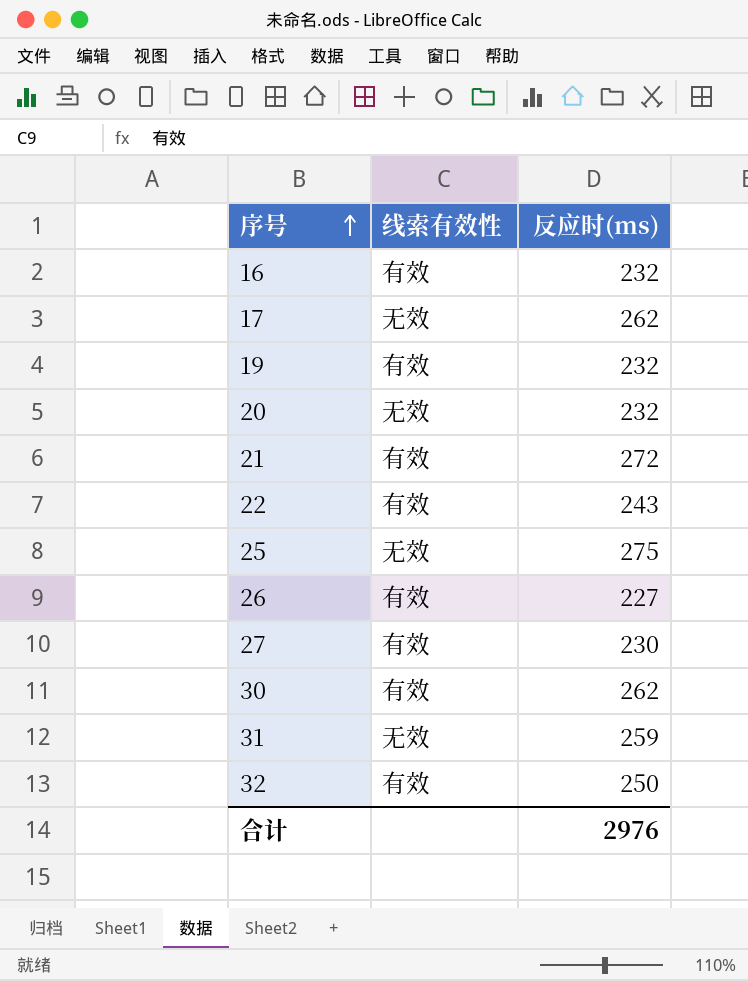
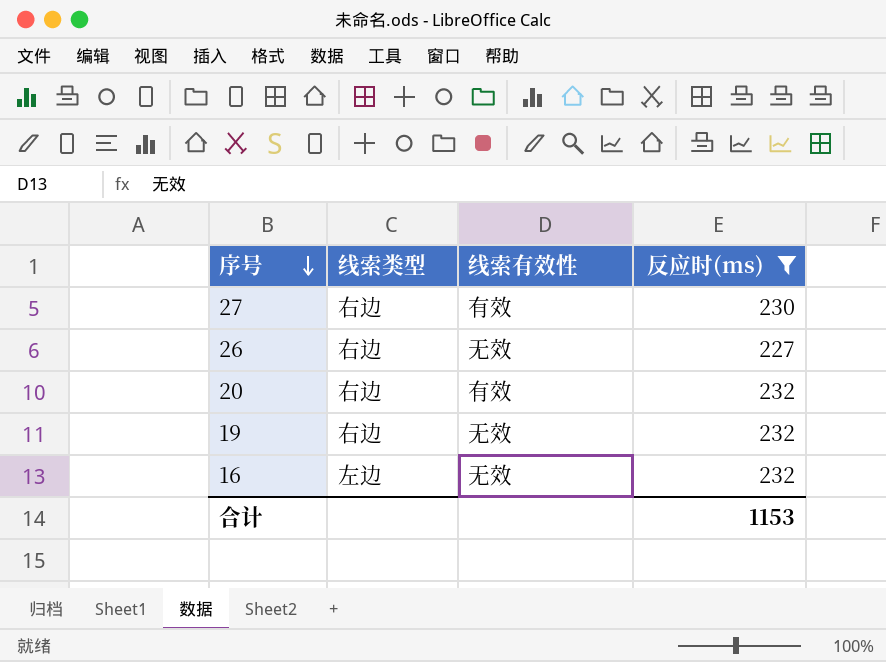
filter: none -> 反应时(ms) <= 232
row order: 序号 ascending -> 序号 descending
column 线索类型 | position: none -> 2
26 | 线索有效性: 有效 -> 无效
20 | 线索有效性: 无效 -> 有效
19 | 线索有效性: 有效 -> 无效
16 | 线索有效性: 有效 -> 无效
合计 | 反应时(ms): 2976 -> 1153

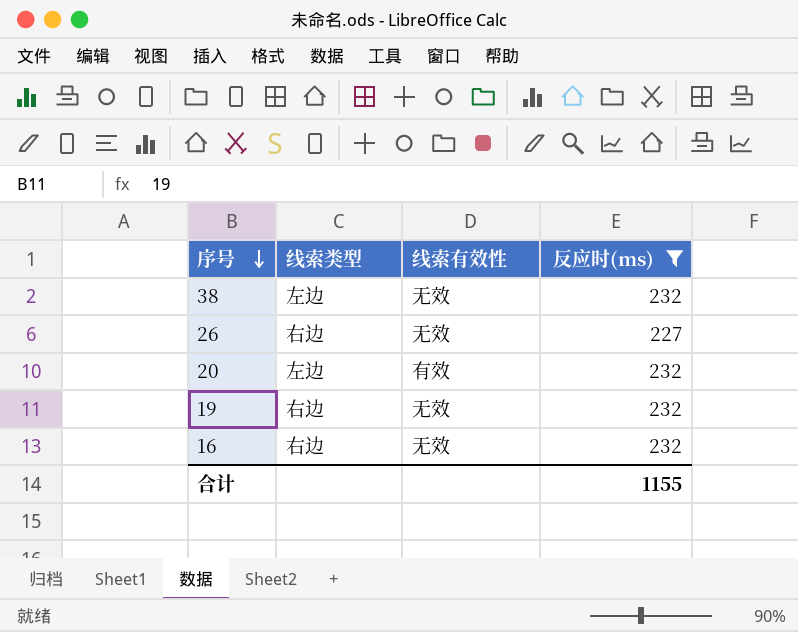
row 27: 右边 | 有效 | 230 -> none
row 38: none -> 左边 | 无效 | 232
20 | 线索类型: 右边 -> 左边
16 | 线索类型: 左边 -> 右边
合计 | 反应时(ms): 1153 -> 1155

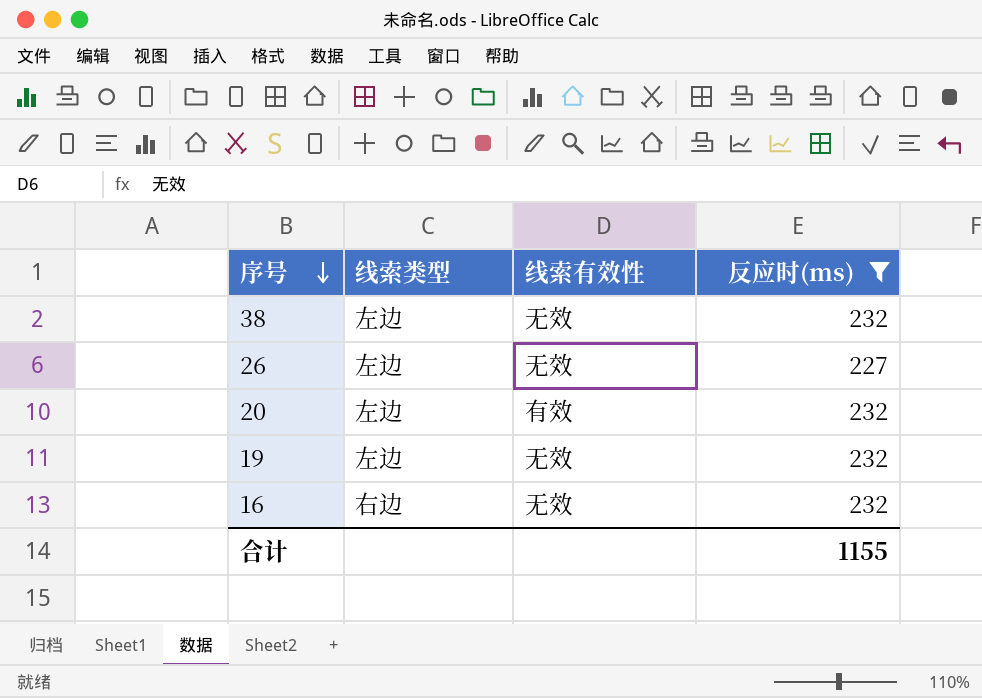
26 | 线索类型: 右边 -> 左边
19 | 线索类型: 右边 -> 左边

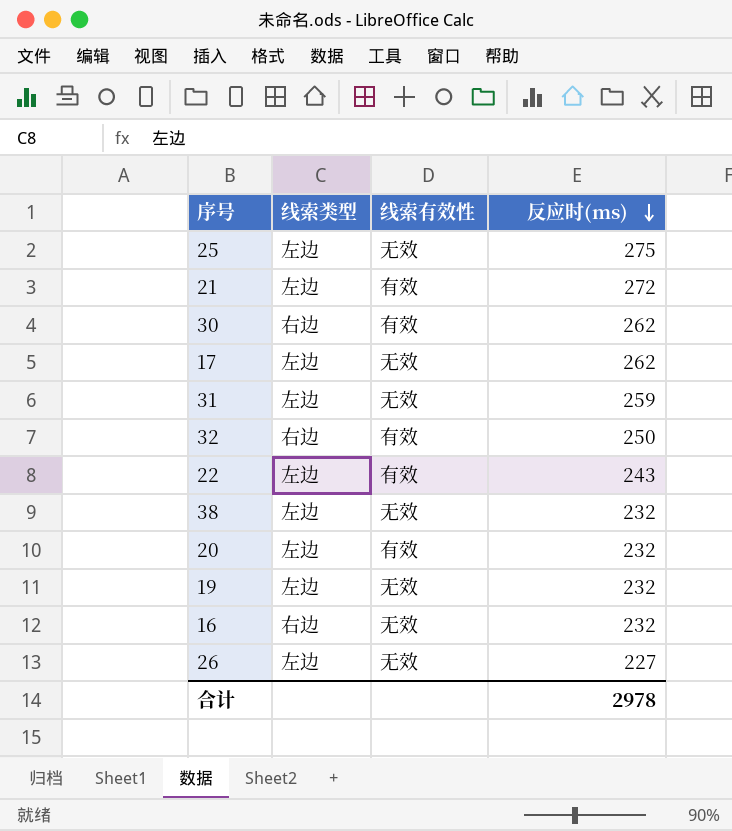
filter: 反应时(ms) <= 232 -> none
row order: 序号 descending -> 反应时(ms) descending
合计 | 反应时(ms): 1155 -> 2978

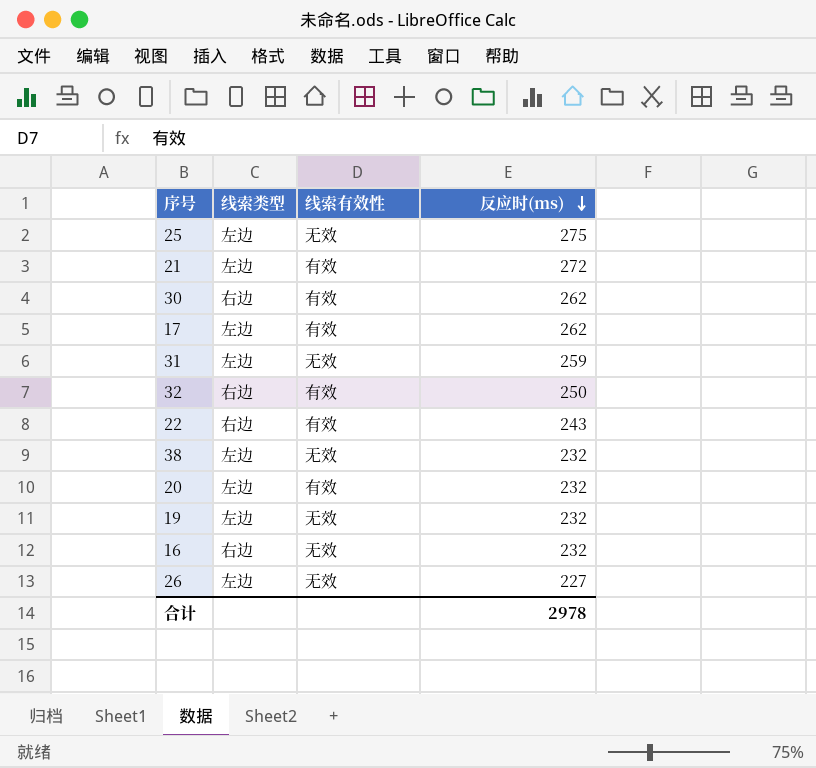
17 | 线索有效性: 无效 -> 有效
22 | 线索类型: 左边 -> 右边

